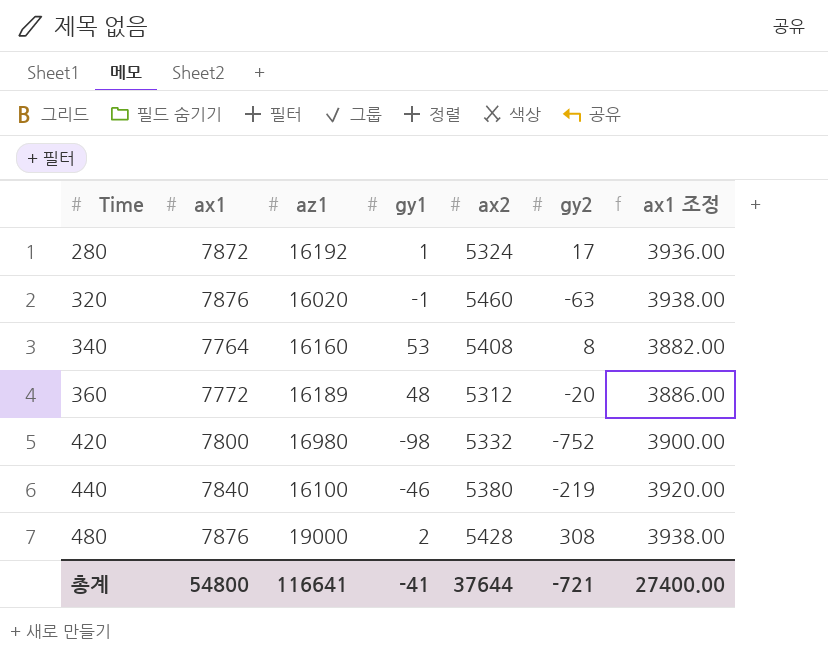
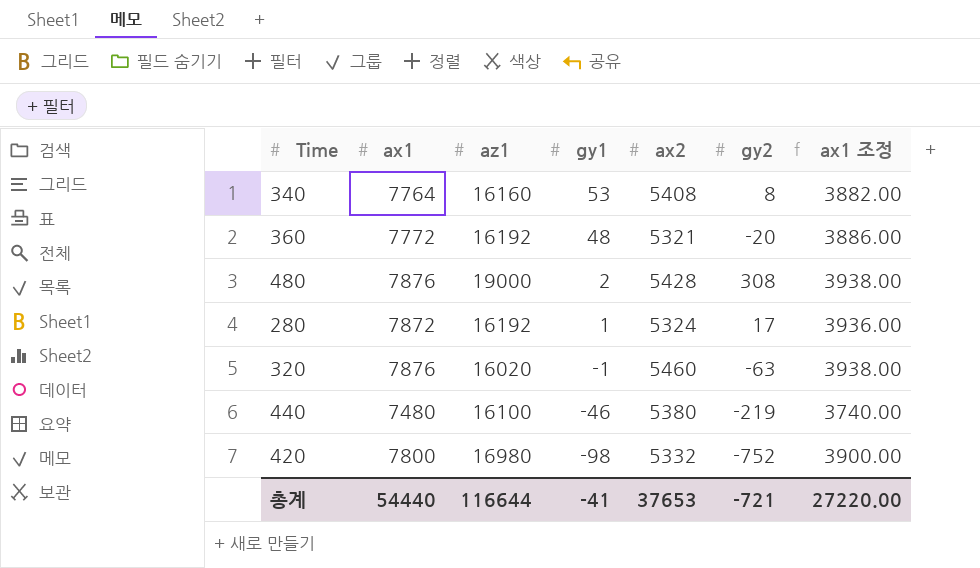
row order: Time ascending -> gy1 descending
360 | az1: 16189 -> 16192
360 | ax2: 5312 -> 5321
440 | ax1: 7840 -> 7480
440 | ax1 조정: 3920.00 -> 3740.00
총계 | ax1: 54800 -> 54440
총계 | az1: 116641 -> 116644
총계 | ax2: 37644 -> 37653
총계 | ax1 조정: 27400.00 -> 27220.00

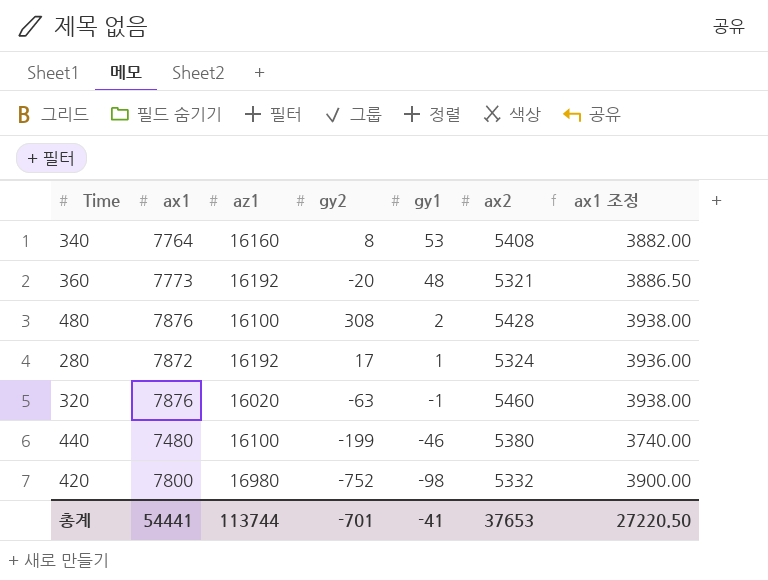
column gy2 | position: 6 -> 4
360 | ax1: 7772 -> 7773
360 | ax1 조정: 3886.00 -> 3886.50
480 | az1: 19000 -> 16100
440 | gy2: -219 -> -199
총계 | ax1: 54440 -> 54441
총계 | az1: 116644 -> 113744
총계 | gy2: -721 -> -701
총계 | ax1 조정: 27220.00 -> 27220.50

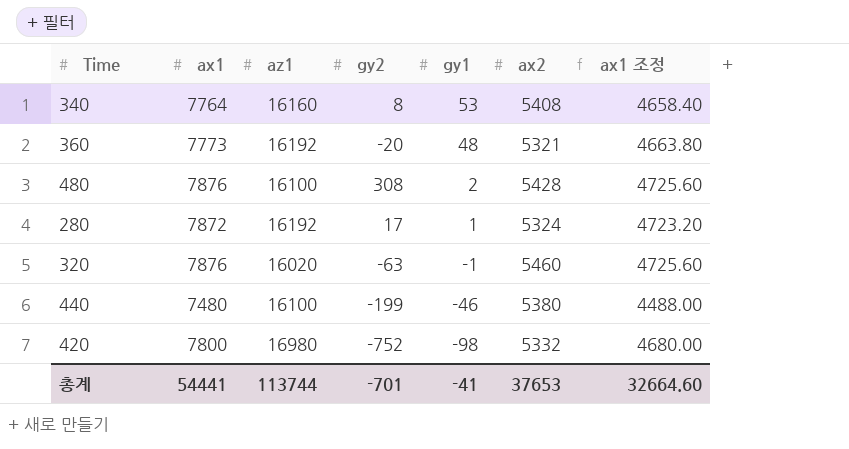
column ax1 조정 | formula: [ax1] * 0.5 -> [ax1] * 0.6
총계 | ax1 조정: 27220.50 -> 32664.60

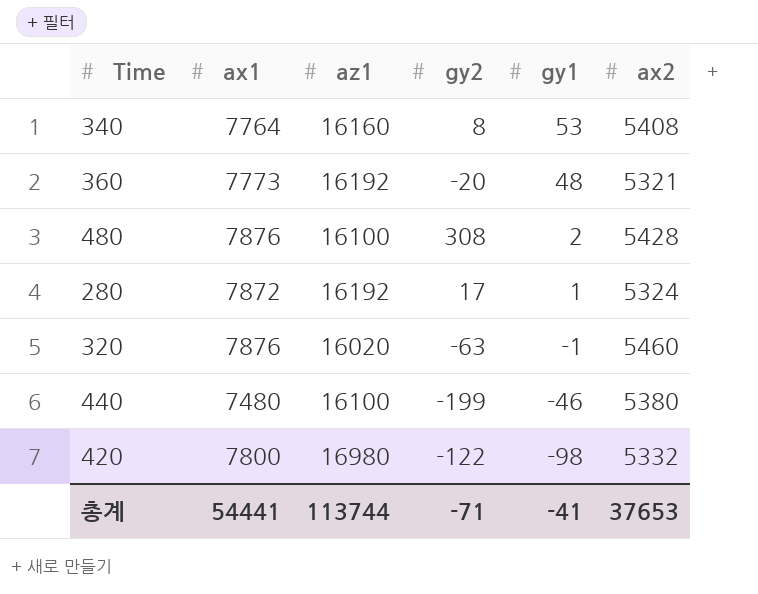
column ax1 조정 | formula: [ax1] * 0.6 -> none
420 | gy2: -752 -> -122
총계 | gy2: -701 -> -71

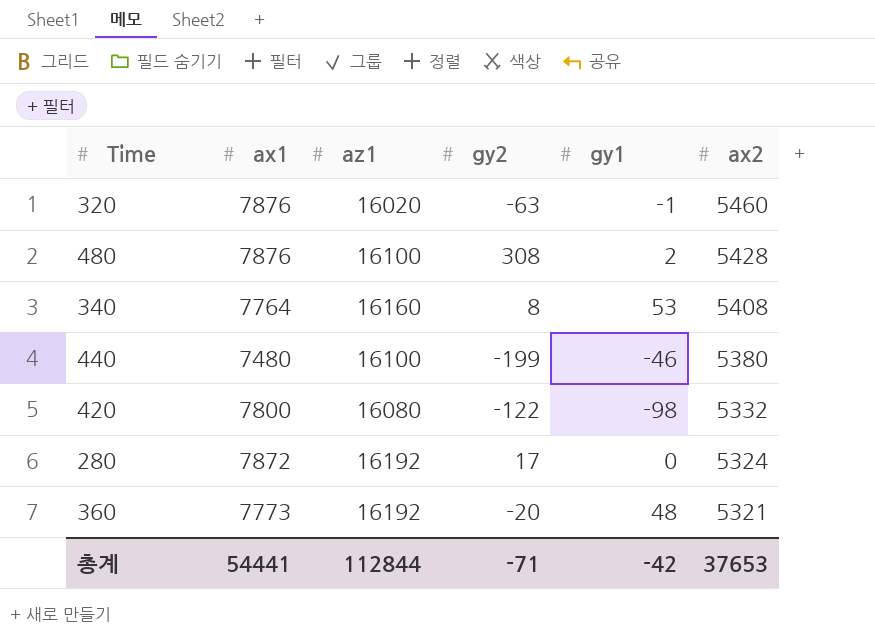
row order: gy1 descending -> ax2 descending
420 | az1: 16980 -> 16080
280 | gy1: 1 -> 0
총계 | az1: 113744 -> 112844
총계 | gy1: -41 -> -42

